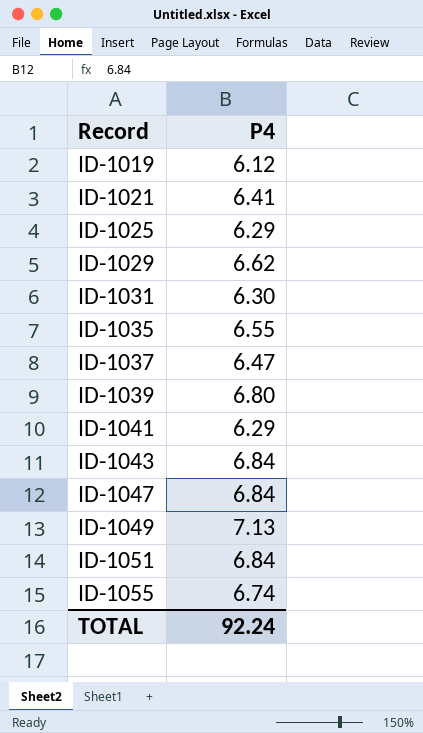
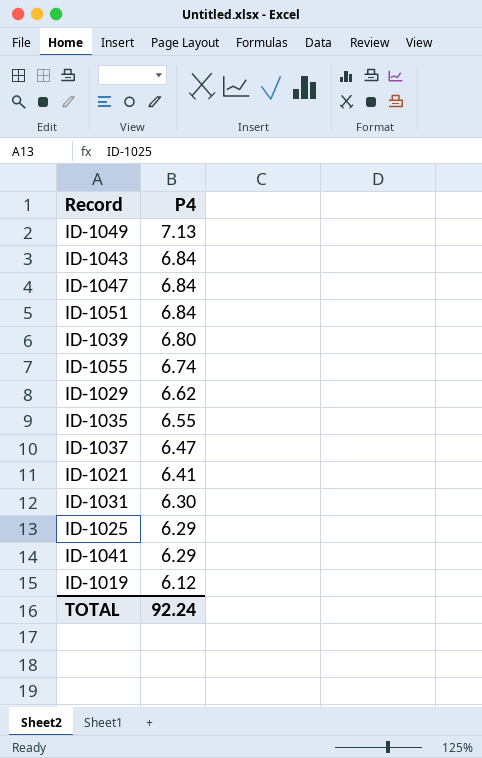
row order: Record ascending -> P4 descending

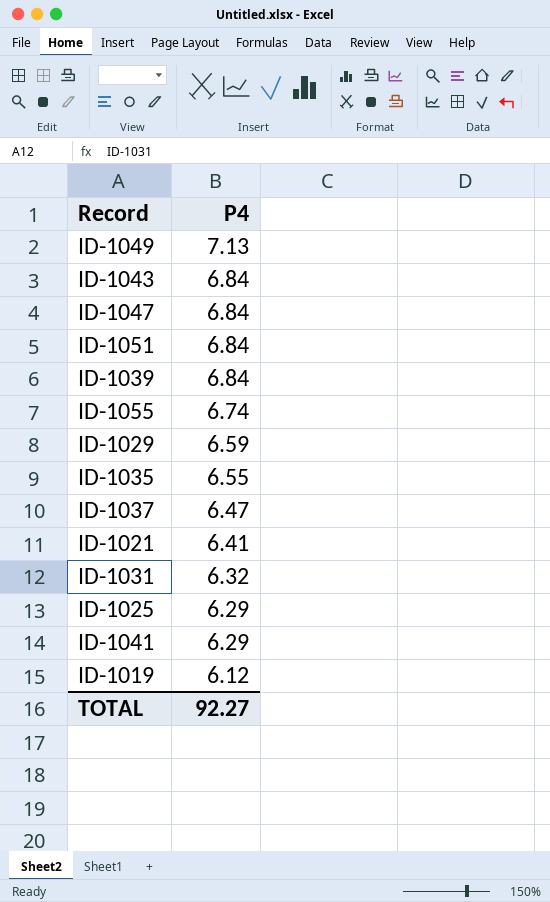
ID-1039 | P4: 6.80 -> 6.84
ID-1029 | P4: 6.62 -> 6.59
ID-1031 | P4: 6.30 -> 6.32
TOTAL | P4: 92.24 -> 92.27

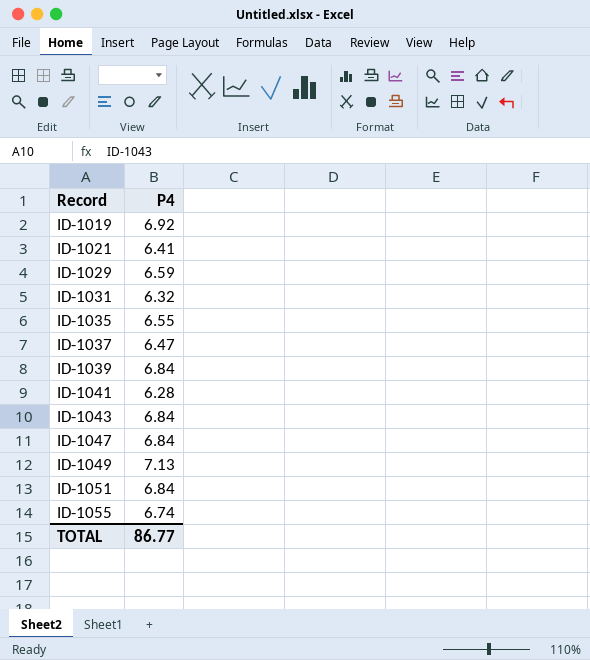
row order: P4 descending -> Record ascending
row ID-1025: 6.29 -> none
ID-1019 | P4: 6.12 -> 6.92
ID-1041 | P4: 6.29 -> 6.28
TOTAL | P4: 92.27 -> 86.77

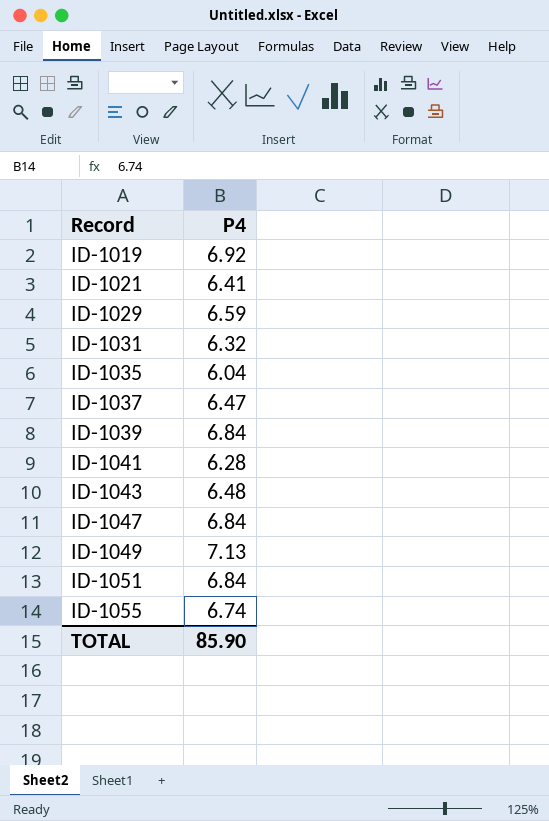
ID-1035 | P4: 6.55 -> 6.04
ID-1043 | P4: 6.84 -> 6.48
TOTAL | P4: 86.77 -> 85.90

